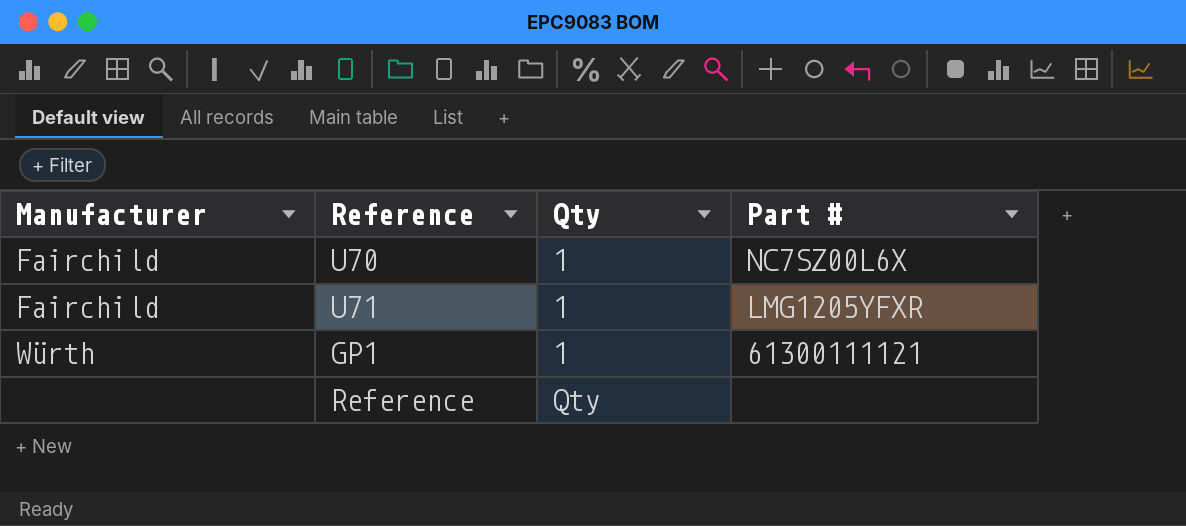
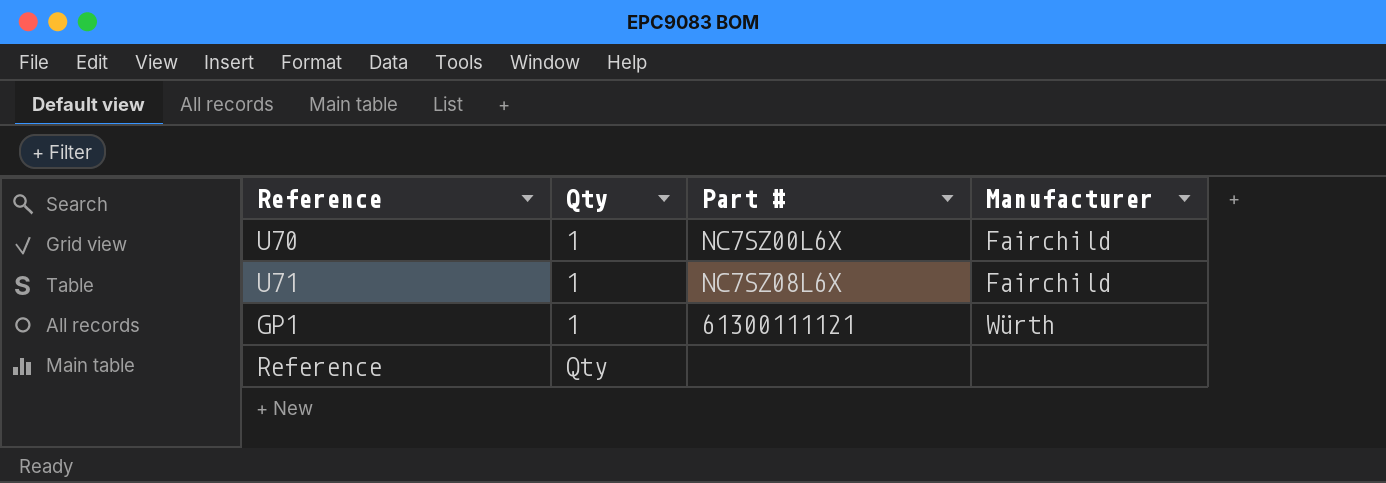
column Manufacturer | position: 1 -> 4
U71 | Part #: LMG1205YFXR -> NC7SZ08L6X

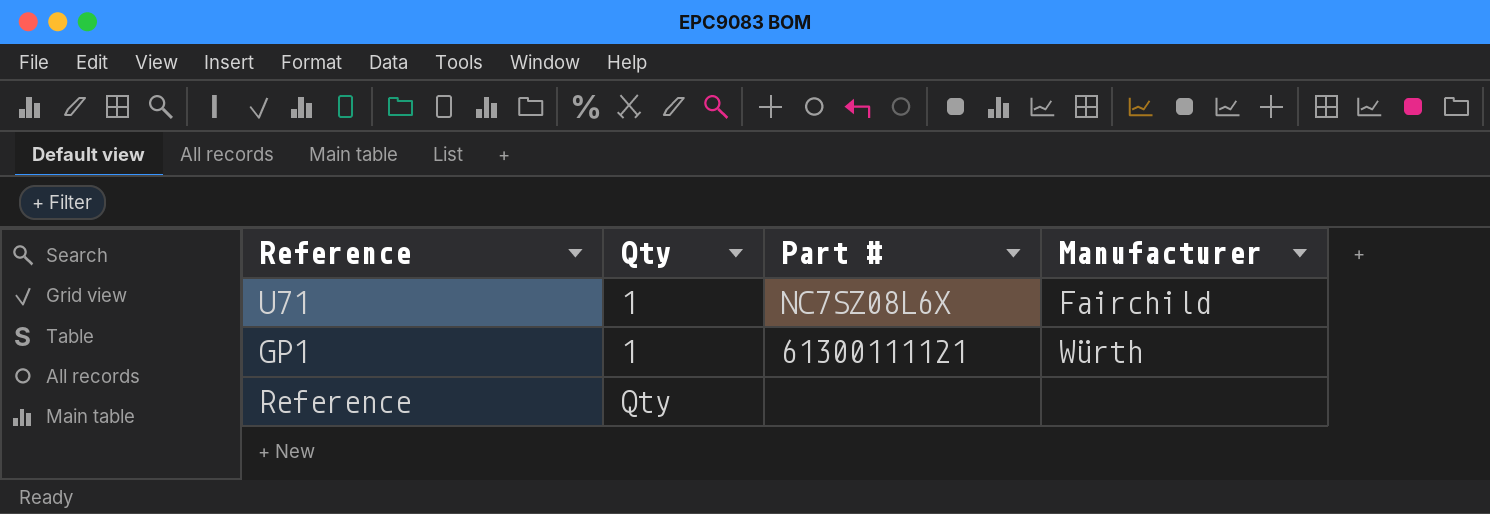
row U70: 1 | NC7SZ00L6X | Fairchild -> none

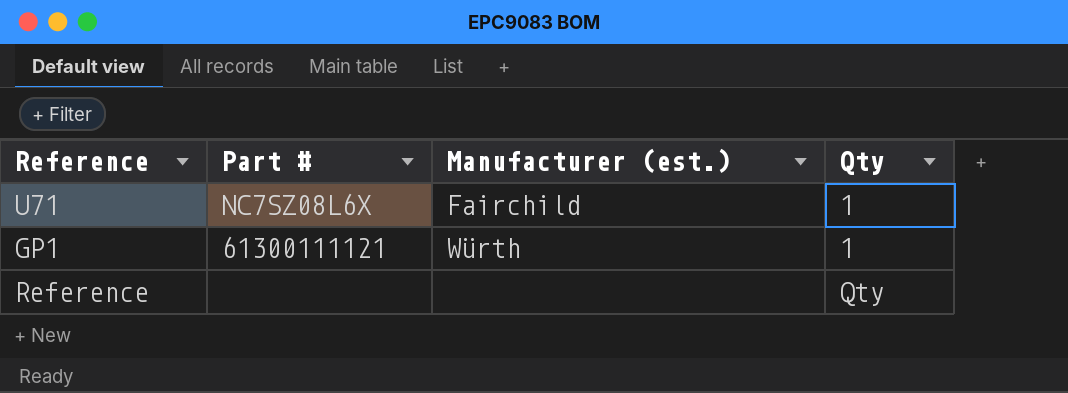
column name: Manufacturer -> Manufacturer (est.)
column Qty | position: 2 -> 4

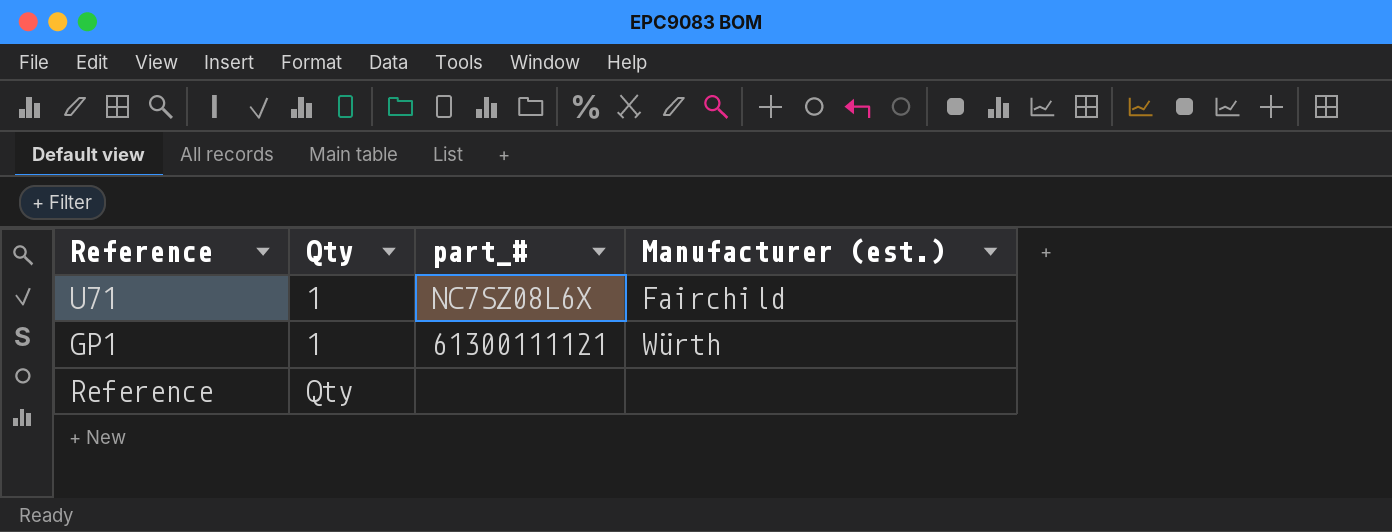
column Qty | position: 4 -> 2
column name: Part # -> part_#

